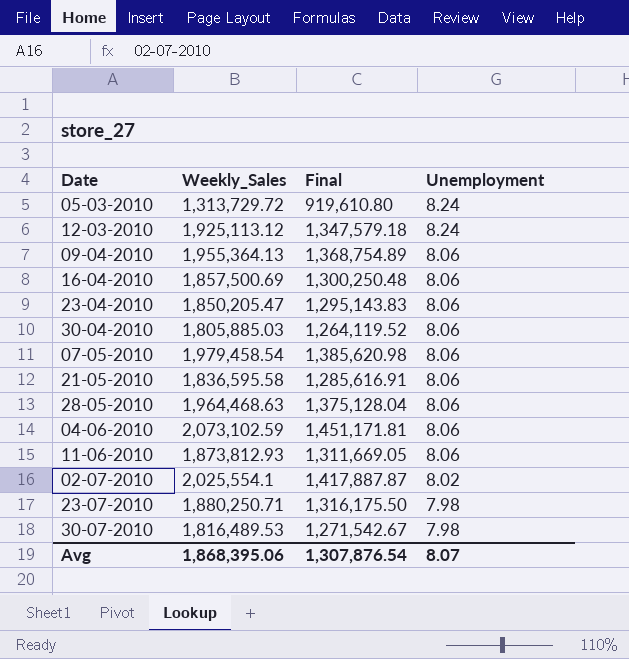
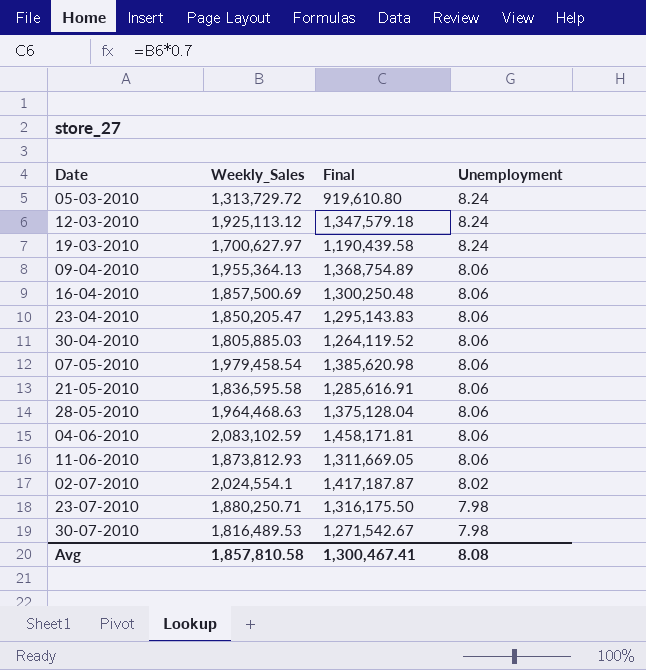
row 19-03-2010: none -> 1,700,627.97 | 1,190,439.58 | 8.24
04-06-2010 | Weekly_Sales: 2,073,102.59 -> 2,083,102.59
04-06-2010 | Final: 1,451,171.81 -> 1,458,171.81
02-07-2010 | Weekly_Sales: 2,025,554.1 -> 2,024,554.1
02-07-2010 | Final: 1,417,887.87 -> 1,417,187.87
Avg | Weekly_Sales: 1,868,395.06 -> 1,857,810.58
Avg | Final: 1,307,876.54 -> 1,300,467.41
Avg | Unemployment: 8.07 -> 8.08

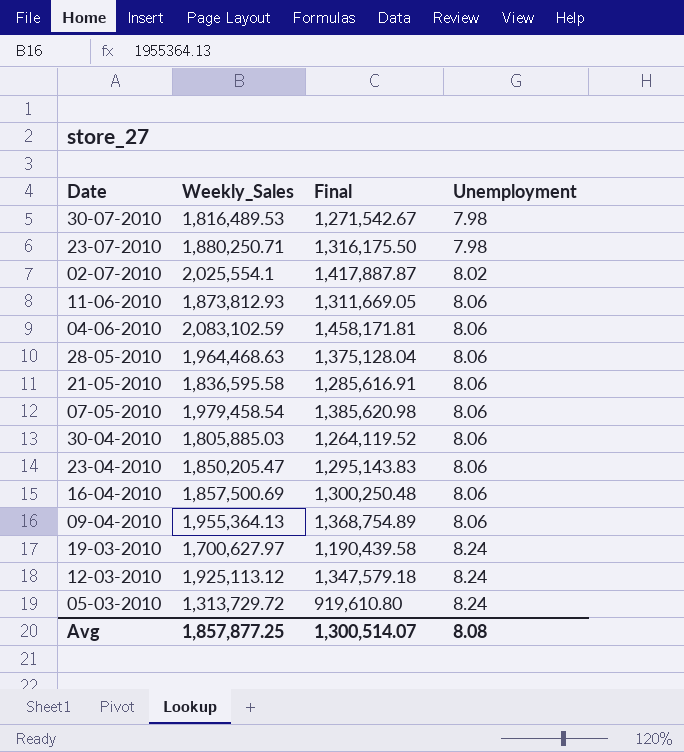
row order: Date ascending -> Date descending
02-07-2010 | Weekly_Sales: 2,024,554.1 -> 2,025,554.1
02-07-2010 | Final: 1,417,187.87 -> 1,417,887.87
Avg | Weekly_Sales: 1,857,810.58 -> 1,857,877.25
Avg | Final: 1,300,467.41 -> 1,300,514.07

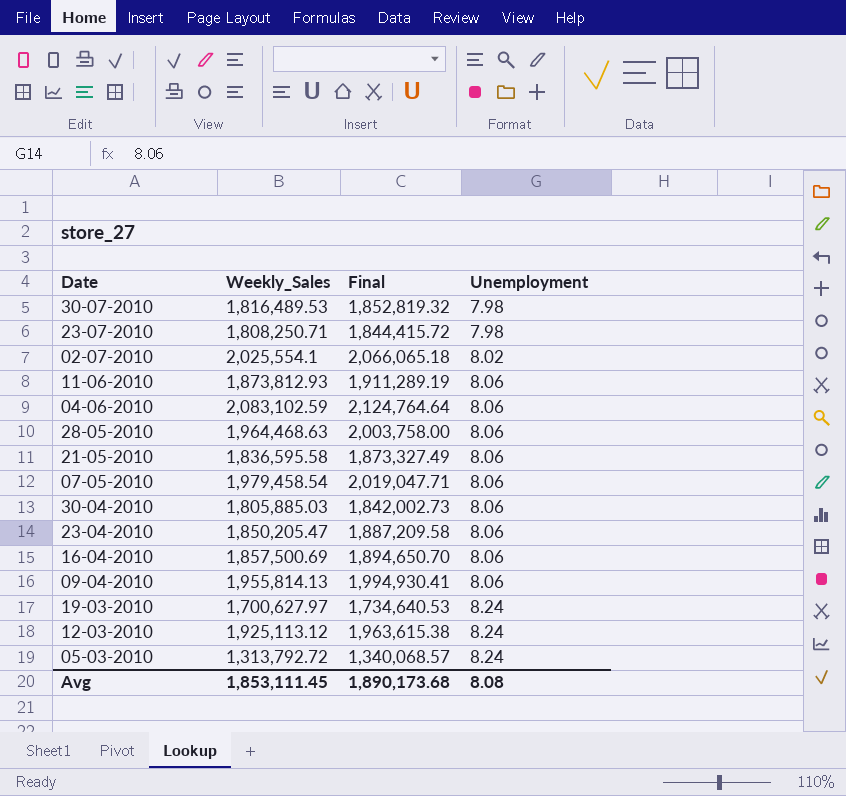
column Final | formula: [Weekly_Sales] * 0.7 -> [Weekly_Sales] * 1.02
23-07-2010 | Weekly_Sales: 1,880,250.71 -> 1,808,250.71
09-04-2010 | Weekly_Sales: 1,955,364.13 -> 1,955,814.13
05-03-2010 | Weekly_Sales: 1,313,729.72 -> 1,313,792.72
Avg | Weekly_Sales: 1,857,877.25 -> 1,853,111.45
Avg | Final: 1,300,514.07 -> 1,890,173.68

